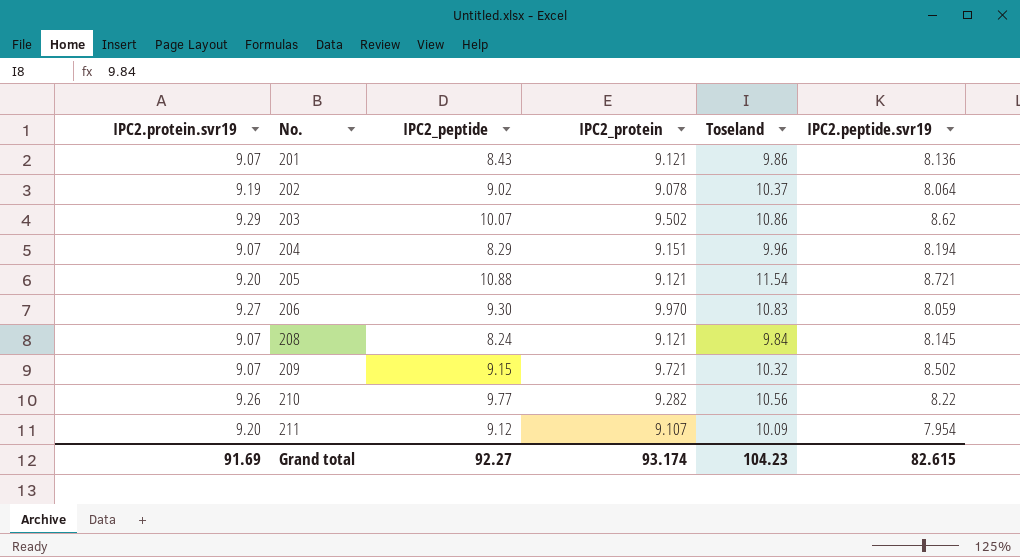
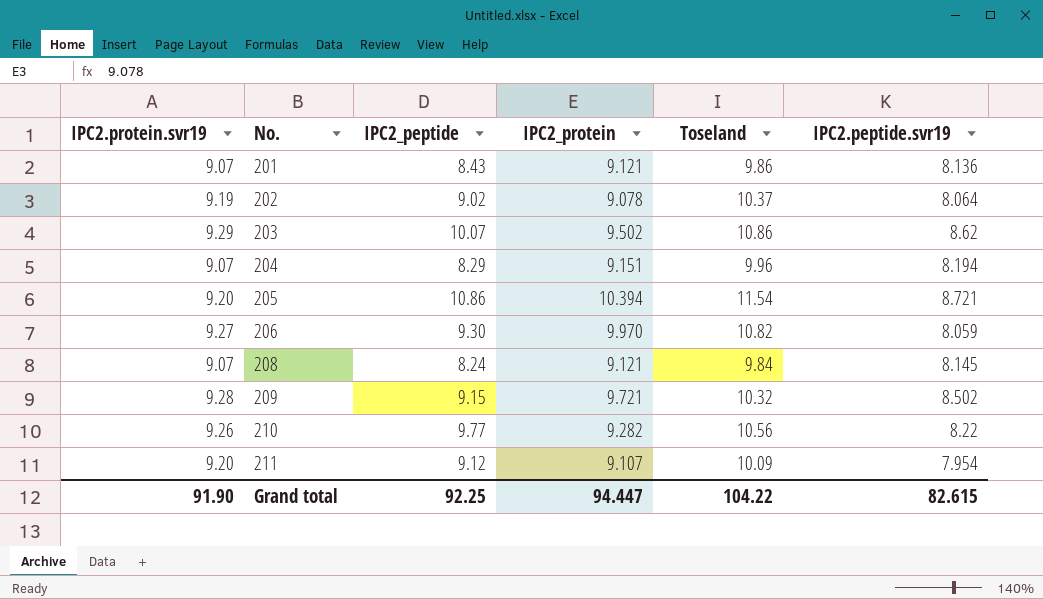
205 | IPC2_peptide: 10.88 -> 10.86
205 | IPC2_protein: 9.121 -> 10.394
206 | Toseland: 10.83 -> 10.82
209 | IPC2.protein.svr19: 9.07 -> 9.28
Grand total | IPC2.protein.svr19: 91.69 -> 91.90
Grand total | IPC2_peptide: 92.27 -> 92.25
Grand total | IPC2_protein: 93.174 -> 94.447
Grand total | Toseland: 104.23 -> 104.22

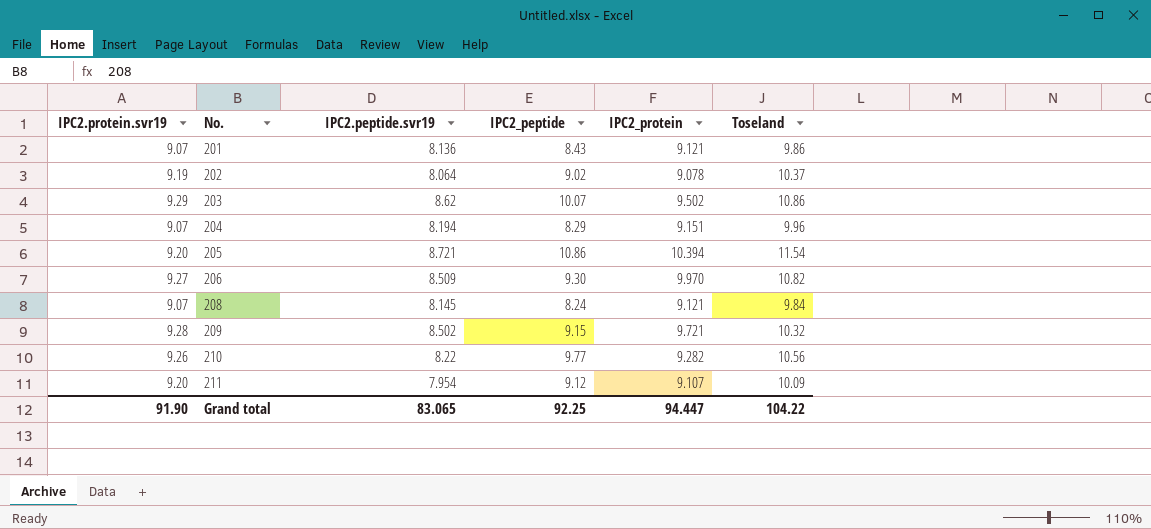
column IPC2.peptide.svr19 | position: 6 -> 3
206 | IPC2.peptide.svr19: 8.059 -> 8.509
Grand total | IPC2.peptide.svr19: 82.615 -> 83.065

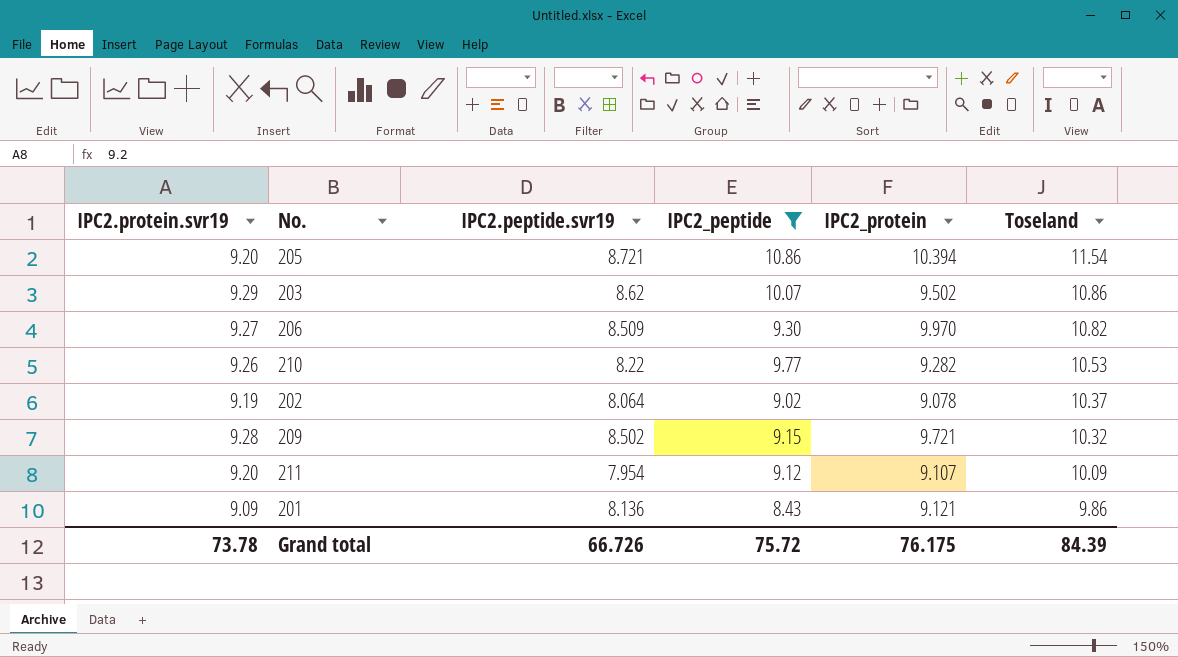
filter: none -> IPC2_peptide >= 8.43
row order: No. ascending -> Toseland descending
210 | Toseland: 10.56 -> 10.53
201 | IPC2.protein.svr19: 9.07 -> 9.09
Grand total | IPC2.protein.svr19: 91.90 -> 73.78
Grand total | IPC2.peptide.svr19: 83.065 -> 66.726
Grand total | IPC2_peptide: 92.25 -> 75.72
Grand total | IPC2_protein: 94.447 -> 76.175
Grand total | Toseland: 104.22 -> 84.39

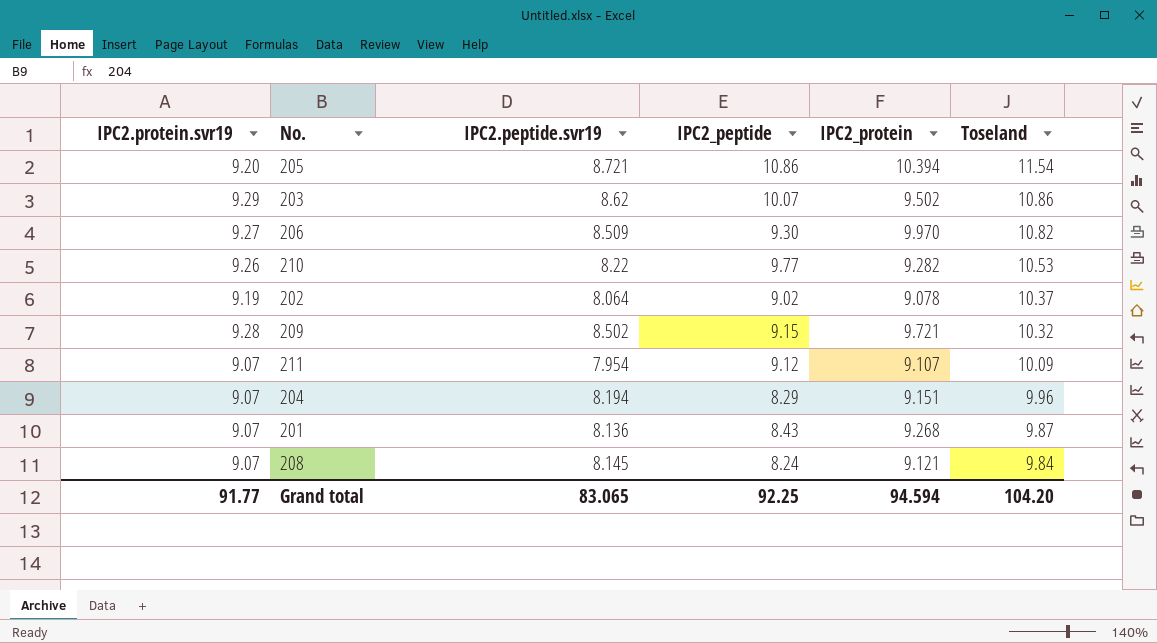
filter: IPC2_peptide >= 8.43 -> none
211 | IPC2.protein.svr19: 9.20 -> 9.07
201 | IPC2.protein.svr19: 9.09 -> 9.07
201 | IPC2_protein: 9.121 -> 9.268
201 | Toseland: 9.86 -> 9.87
Grand total | IPC2.protein.svr19: 73.78 -> 91.77
Grand total | IPC2.peptide.svr19: 66.726 -> 83.065
Grand total | IPC2_peptide: 75.72 -> 92.25
Grand total | IPC2_protein: 76.175 -> 94.594
Grand total | Toseland: 84.39 -> 104.20

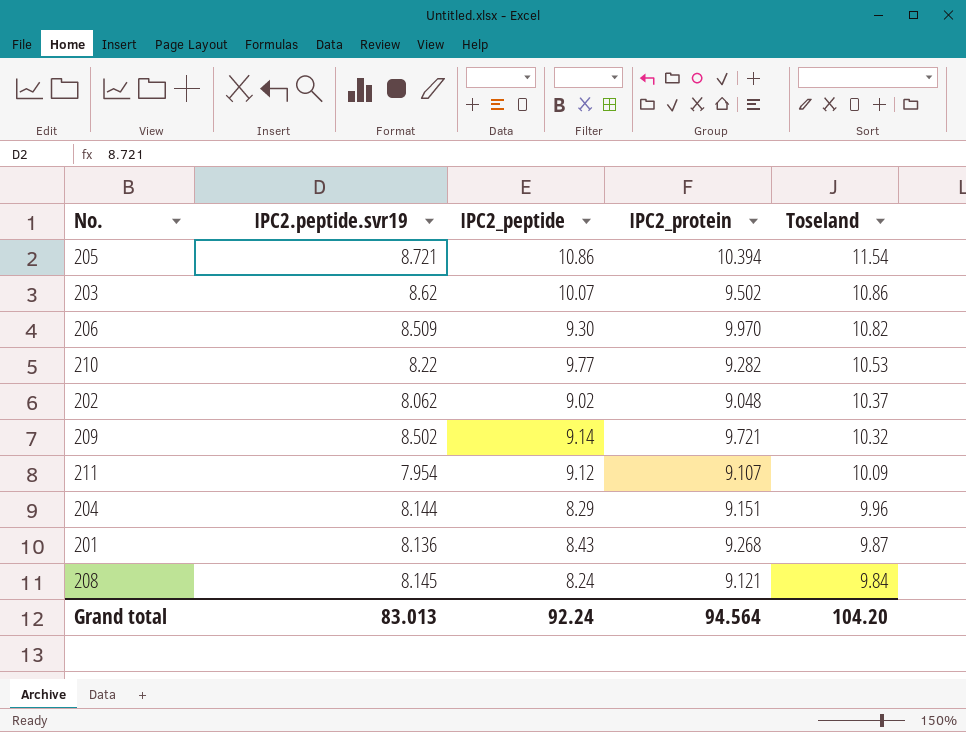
column IPC2.protein.svr19 | position: 1 -> none
202 | IPC2.peptide.svr19: 8.064 -> 8.062
202 | IPC2_protein: 9.078 -> 9.048
209 | IPC2_peptide: 9.15 -> 9.14
204 | IPC2.peptide.svr19: 8.194 -> 8.144
Grand total | IPC2.peptide.svr19: 83.065 -> 83.013
Grand total | IPC2_peptide: 92.25 -> 92.24
Grand total | IPC2_protein: 94.594 -> 94.564

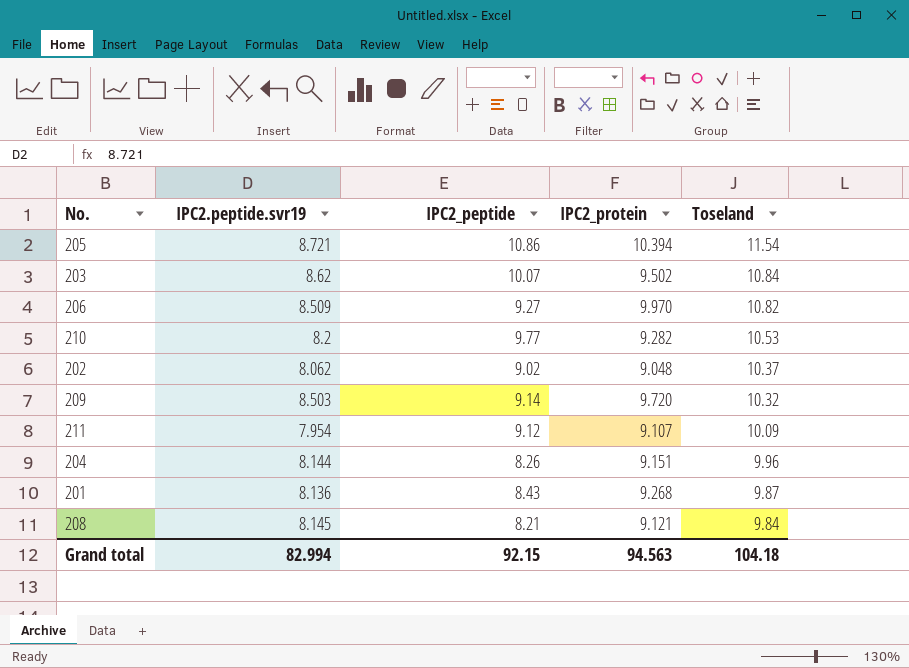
203 | Toseland: 10.86 -> 10.84
206 | IPC2_peptide: 9.30 -> 9.27
210 | IPC2.peptide.svr19: 8.22 -> 8.2
209 | IPC2.peptide.svr19: 8.502 -> 8.503
209 | IPC2_protein: 9.721 -> 9.720
204 | IPC2_peptide: 8.29 -> 8.26
208 | IPC2_peptide: 8.24 -> 8.21
Grand total | IPC2.peptide.svr19: 83.013 -> 82.994
Grand total | IPC2_peptide: 92.24 -> 92.15
Grand total | IPC2_protein: 94.564 -> 94.563
Grand total | Toseland: 104.20 -> 104.18

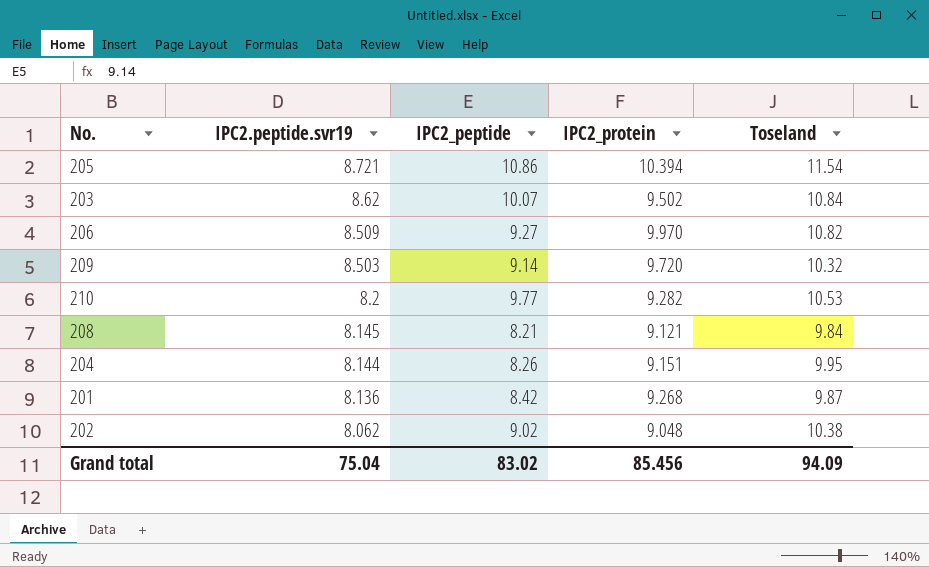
row order: Toseland descending -> IPC2.peptide.svr19 descending
row 211: 7.954 | 9.12 | 9.107 | 10.09 -> none
204 | Toseland: 9.96 -> 9.95
201 | IPC2_peptide: 8.43 -> 8.42
202 | Toseland: 10.37 -> 10.38
Grand total | IPC2.peptide.svr19: 82.994 -> 75.04
Grand total | IPC2_peptide: 92.15 -> 83.02
Grand total | IPC2_protein: 94.563 -> 85.456
Grand total | Toseland: 104.18 -> 94.09

